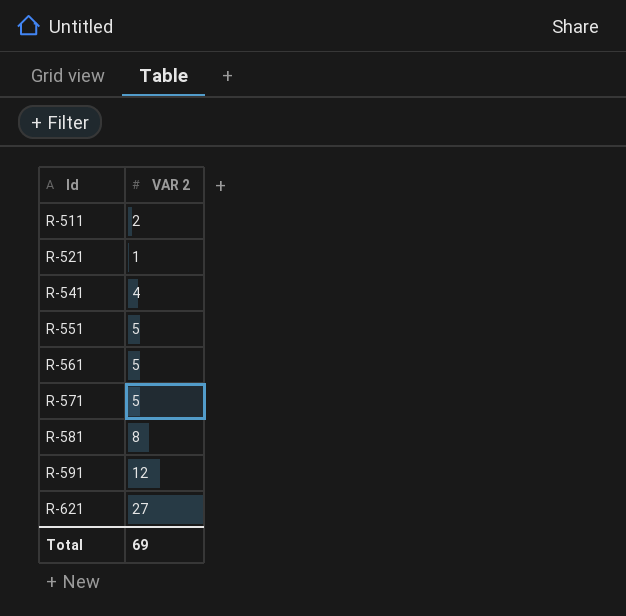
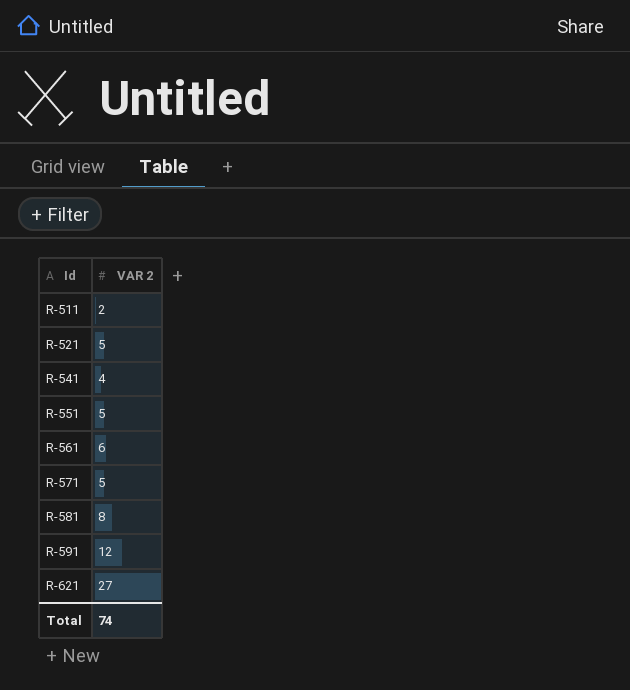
R-521 | VAR 2: 1 -> 5
R-561 | VAR 2: 5 -> 6
Total | VAR 2: 69 -> 74

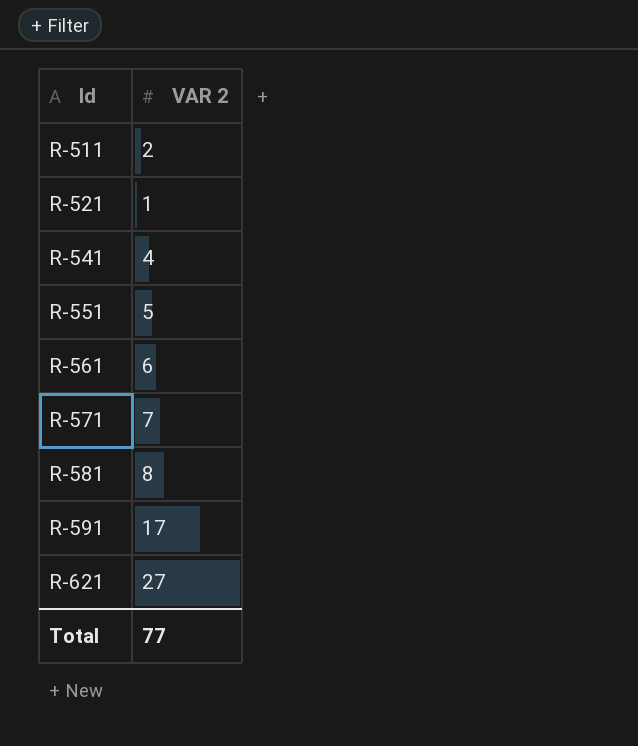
R-521 | VAR 2: 5 -> 1
R-571 | VAR 2: 5 -> 7
R-591 | VAR 2: 12 -> 17
Total | VAR 2: 74 -> 77

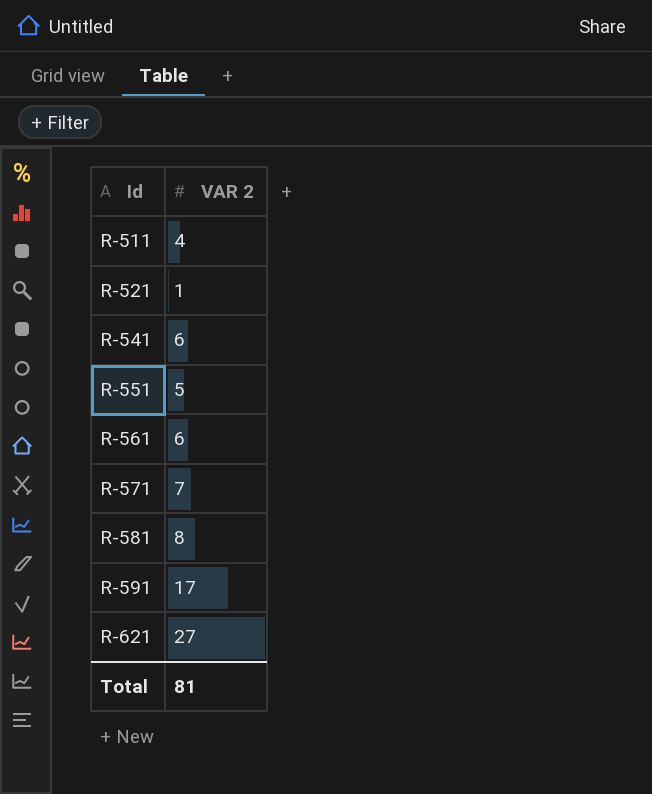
R-511 | VAR 2: 2 -> 4
R-541 | VAR 2: 4 -> 6
Total | VAR 2: 77 -> 81

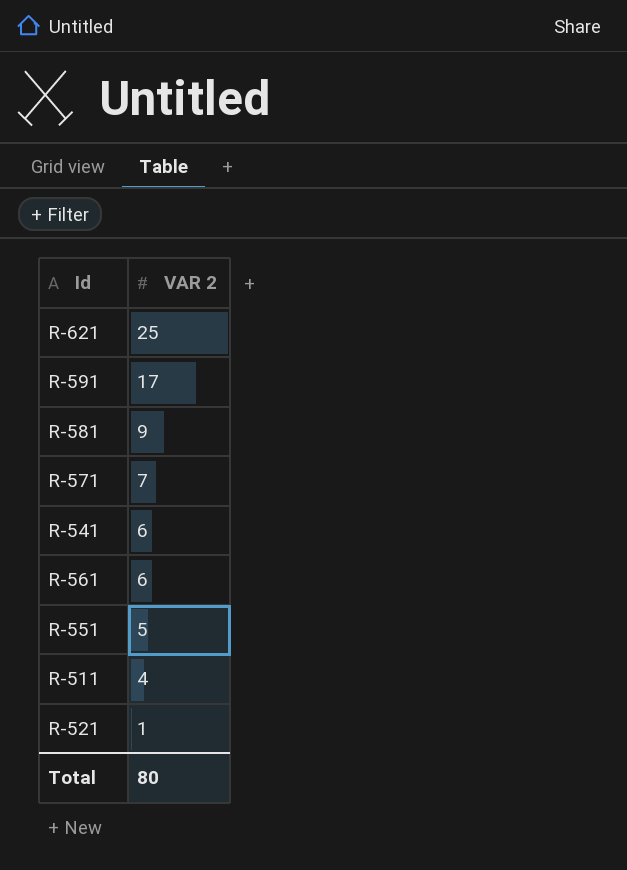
row order: Id ascending -> VAR 2 descending
R-621 | VAR 2: 27 -> 25
R-581 | VAR 2: 8 -> 9
Total | VAR 2: 81 -> 80

